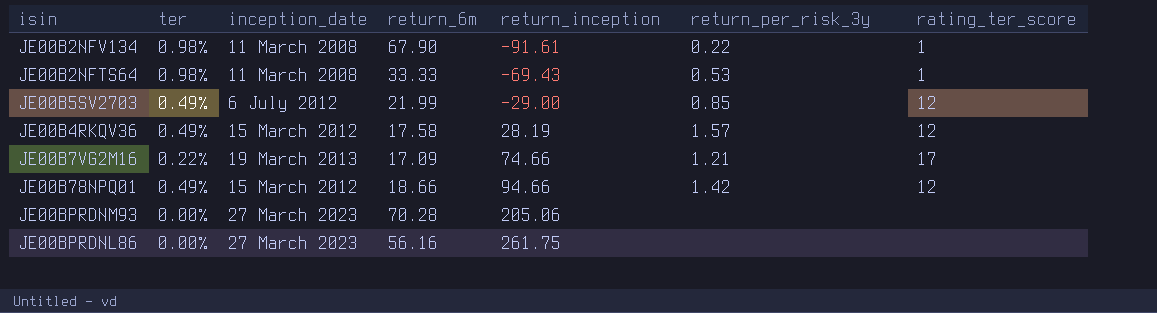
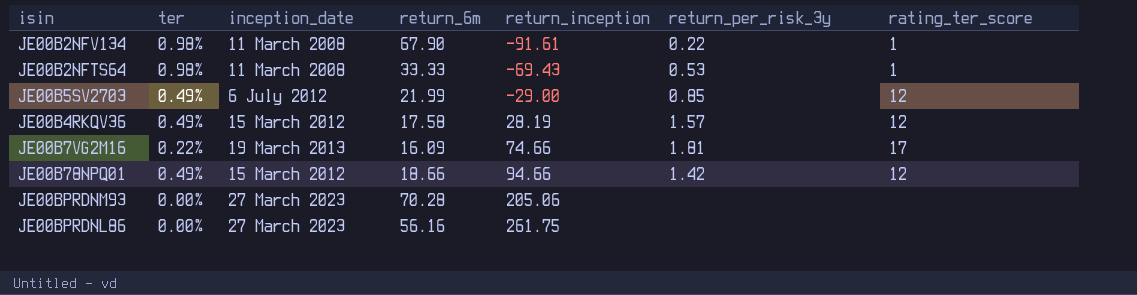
JE00B7VG2M16 | return_6m: 17.09 -> 16.09
JE00B7VG2M16 | return_per_risk_3y: 1.21 -> 1.81

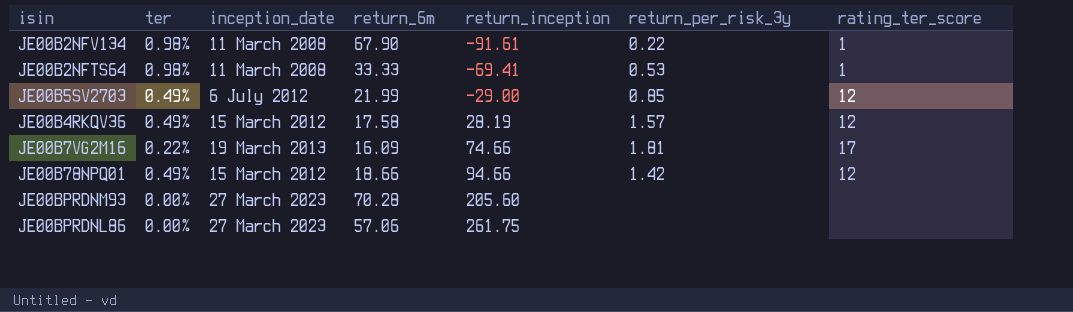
JE00B2NFTS64 | return_inception: -69.43 -> -69.41
JE00BPRDNM93 | return_inception: 205.06 -> 205.60
JE00BPRDNL86 | return_6m: 56.16 -> 57.06

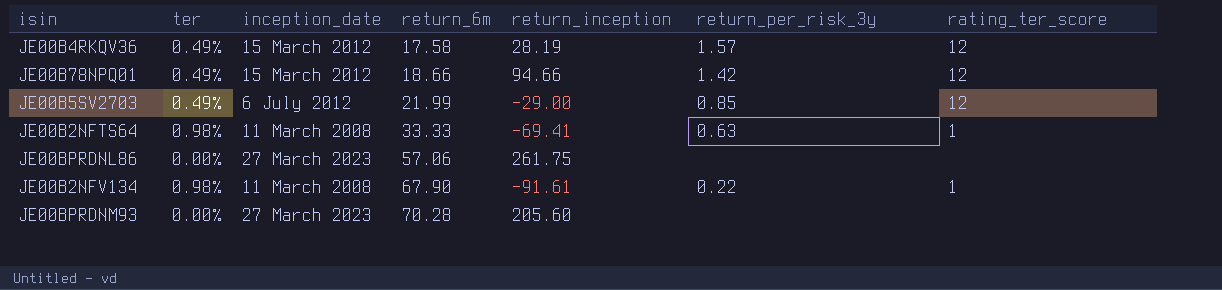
row order: return_inception ascending -> return_6m ascending
row JE00B7VG2M16: 0.22% | 19 March 2013 | 16.09 | 74.66 | 1.81 | 17 -> none
JE00B2NFTS64 | return_per_risk_3y: 0.53 -> 0.63

